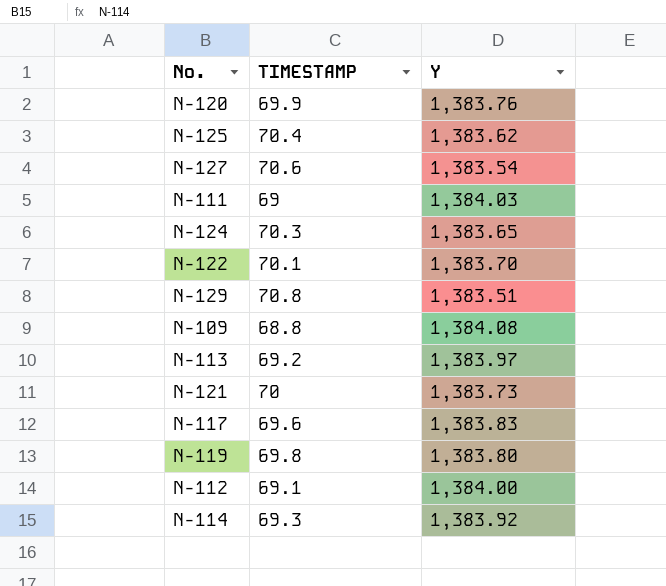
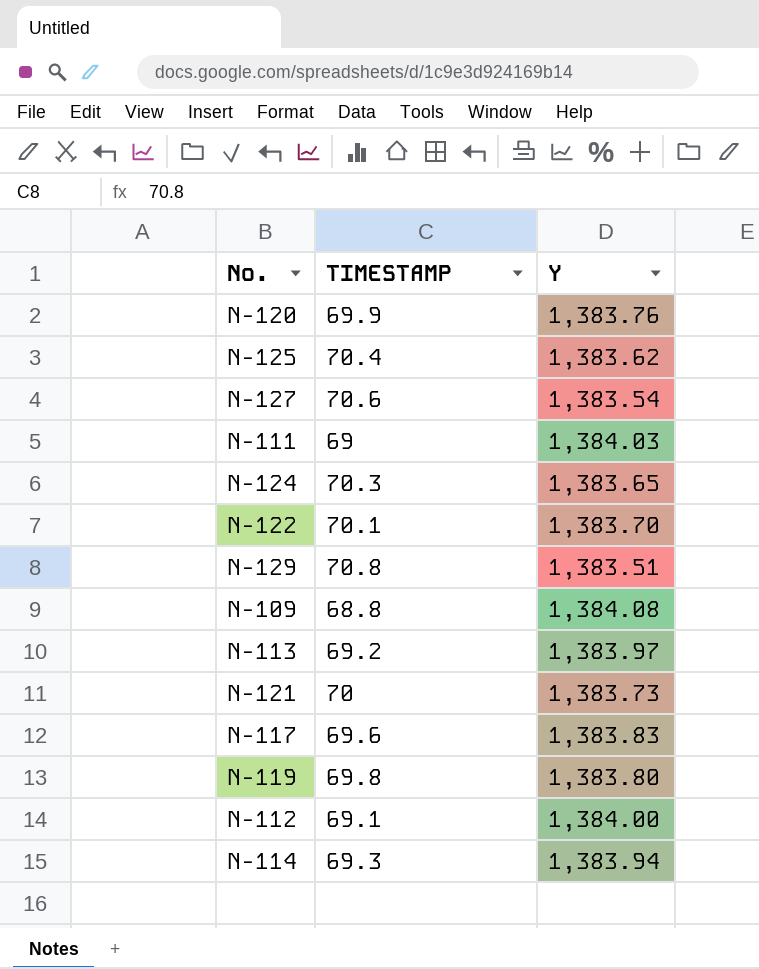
N-114 | Y: 1,383.92 -> 1,383.94

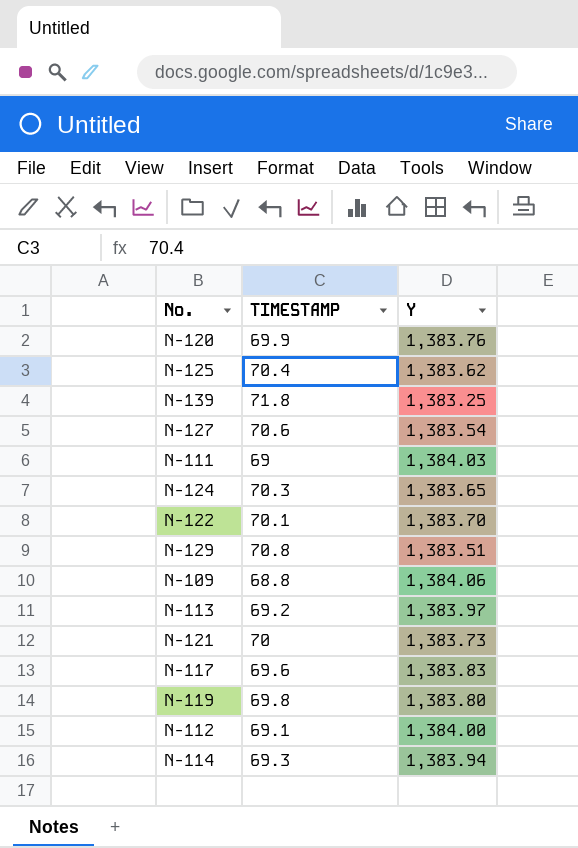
row N-139: none -> 71.8 | 1,383.25
N-109 | Y: 1,384.08 -> 1,384.06

